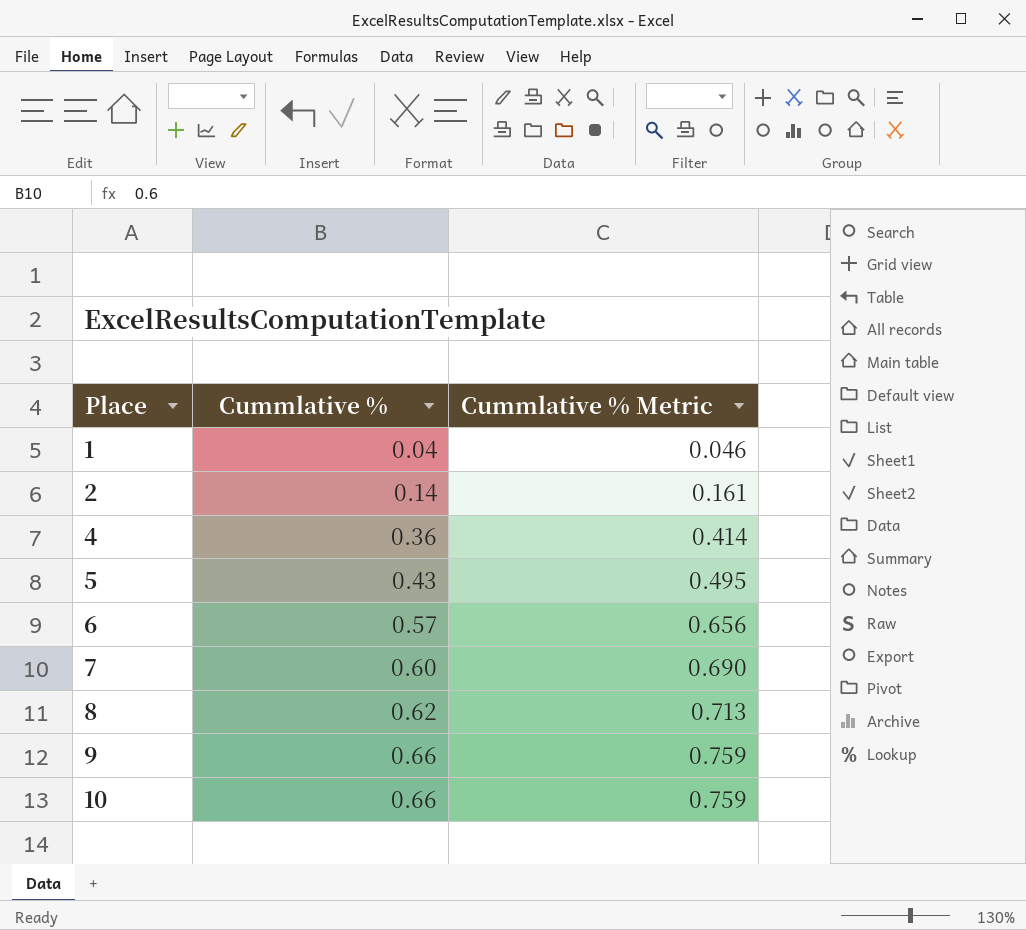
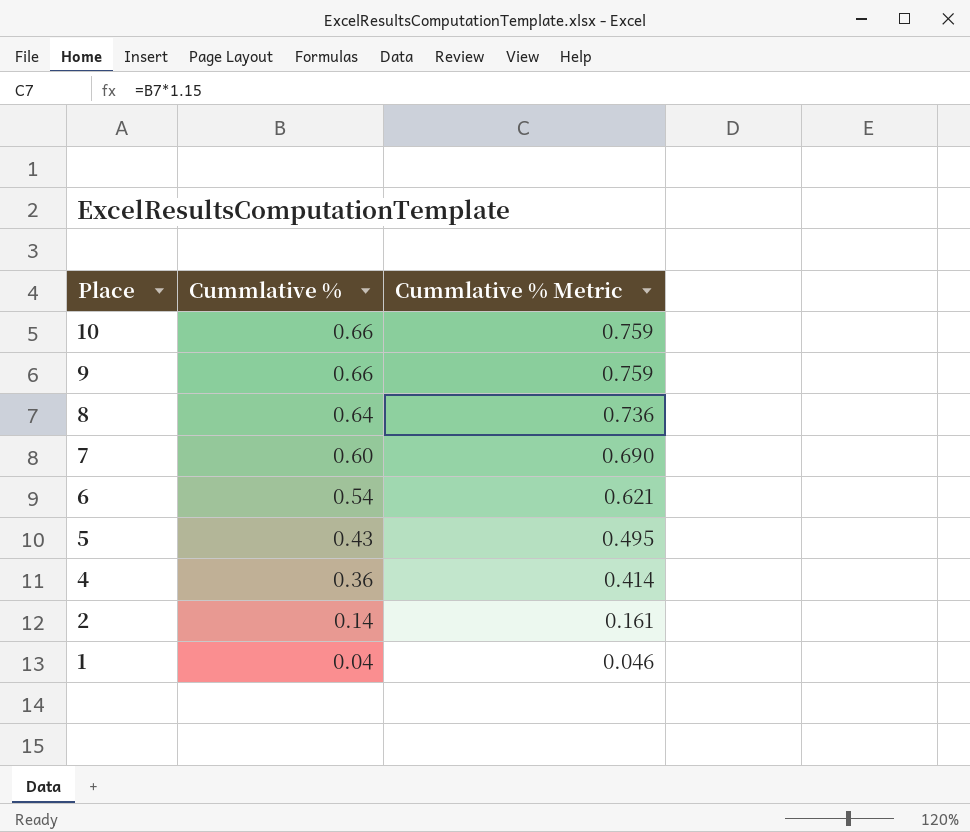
row order: Place ascending -> Place descending
8 | Cummlative %: 0.62 -> 0.64
8 | Cummlative % Metric: 0.713 -> 0.736
6 | Cummlative %: 0.57 -> 0.54
6 | Cummlative % Metric: 0.656 -> 0.621

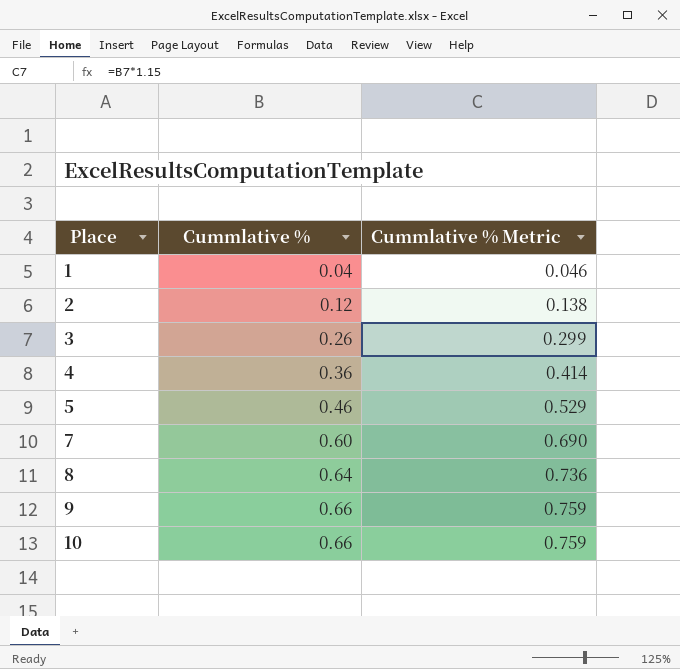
row order: Place descending -> Place ascending
row 6: 0.54 | 0.621 -> none
2 | Cummlative %: 0.14 -> 0.12
2 | Cummlative % Metric: 0.161 -> 0.138
row 3: none -> 0.26 | 0.299
5 | Cummlative %: 0.43 -> 0.46
5 | Cummlative % Metric: 0.495 -> 0.529

